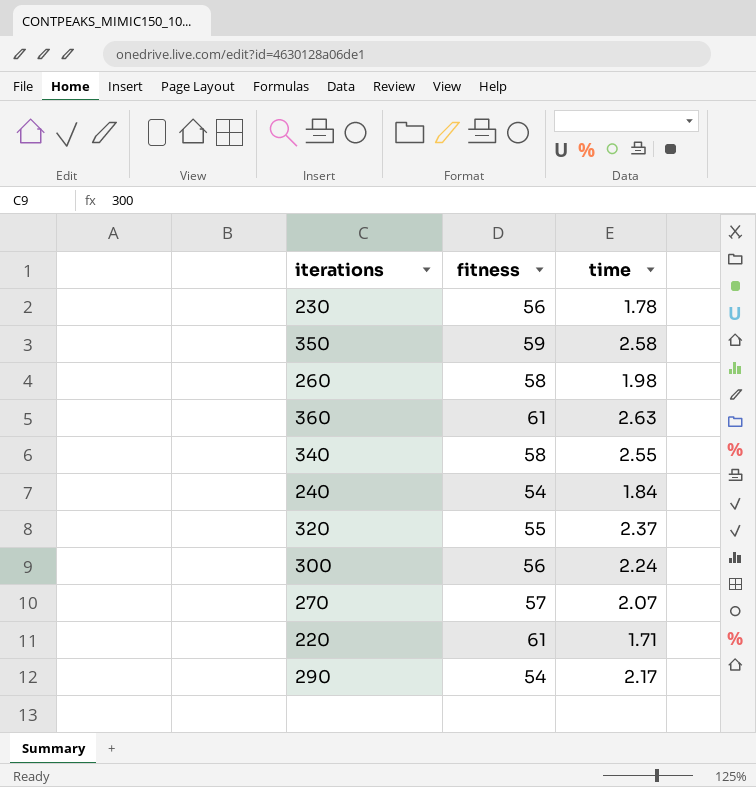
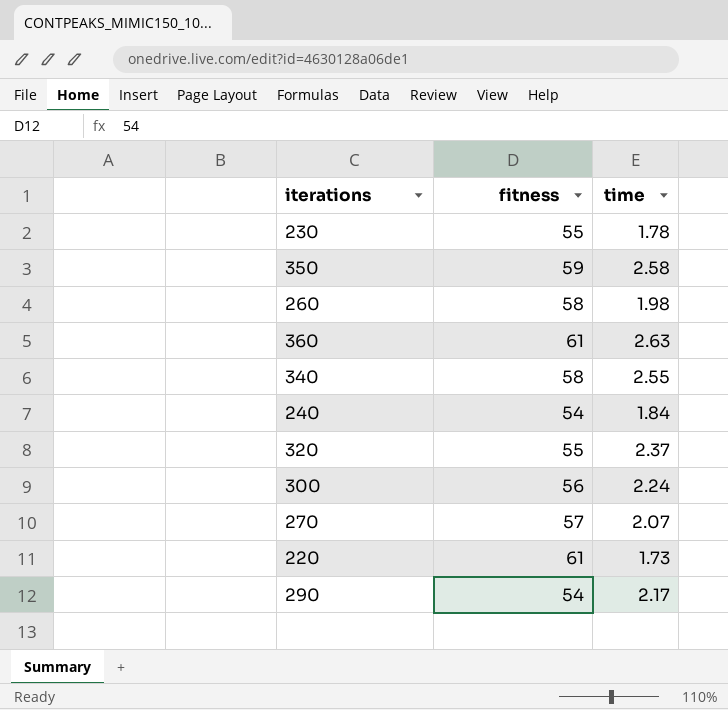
230 | fitness: 56 -> 55
220 | time: 1.71 -> 1.73

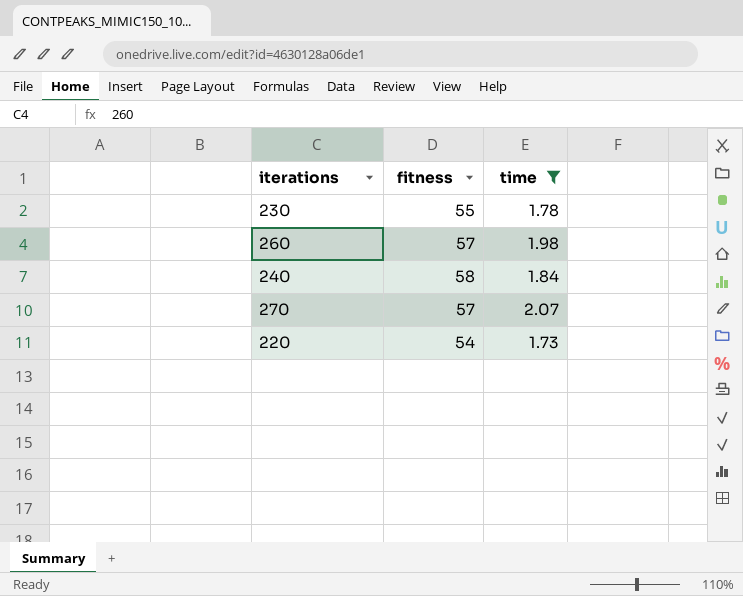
filter: none -> time <= 2.07
260 | fitness: 58 -> 57
240 | fitness: 54 -> 58
220 | fitness: 61 -> 54

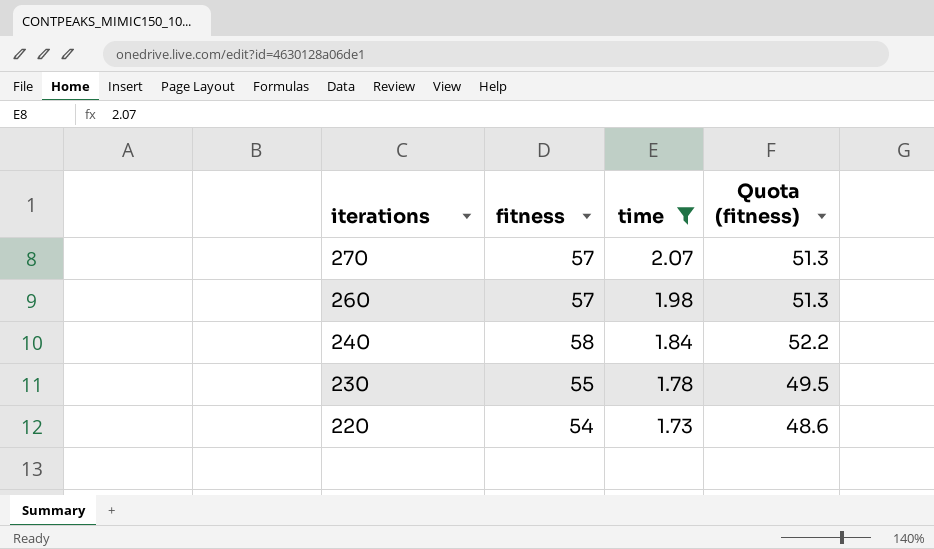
row order: none -> iterations descending
column Quota (fitness) | formula: none -> [fitness] * 0.9

